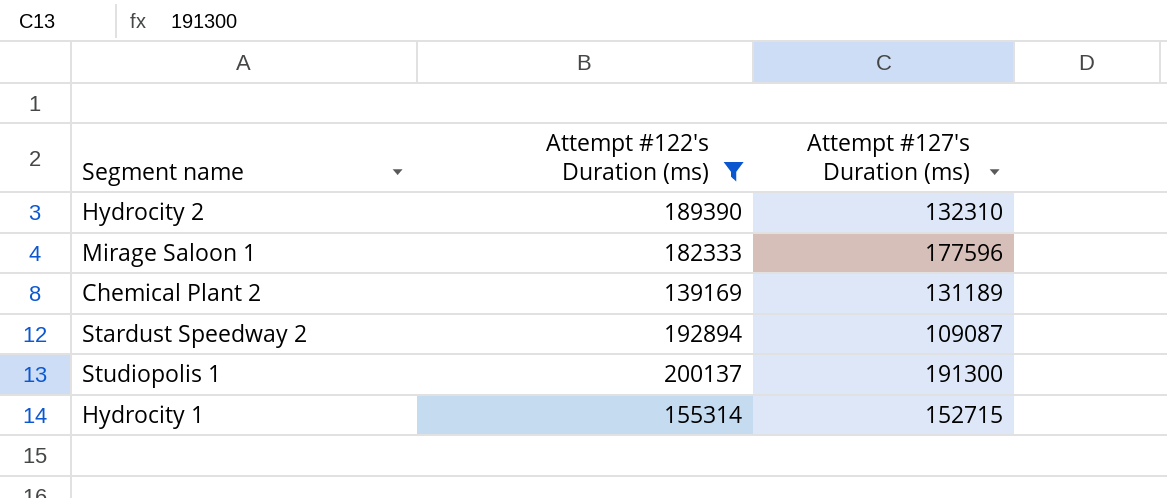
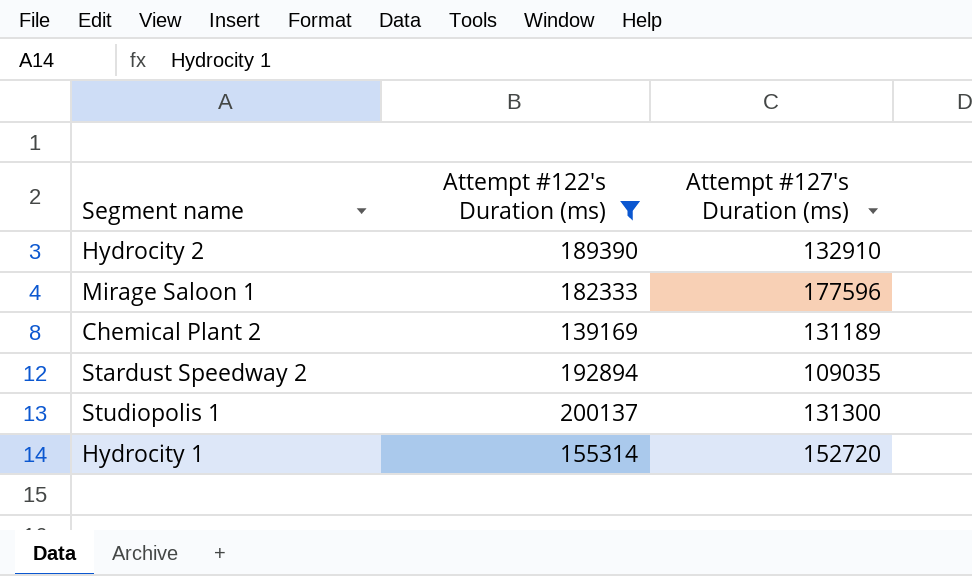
Hydrocity 2 | Attempt #127's Duration (ms): 132310 -> 132910
Stardust Speedway 2 | Attempt #127's Duration (ms): 109087 -> 109035
Studiopolis 1 | Attempt #127's Duration (ms): 191300 -> 131300
Hydrocity 1 | Attempt #127's Duration (ms): 152715 -> 152720

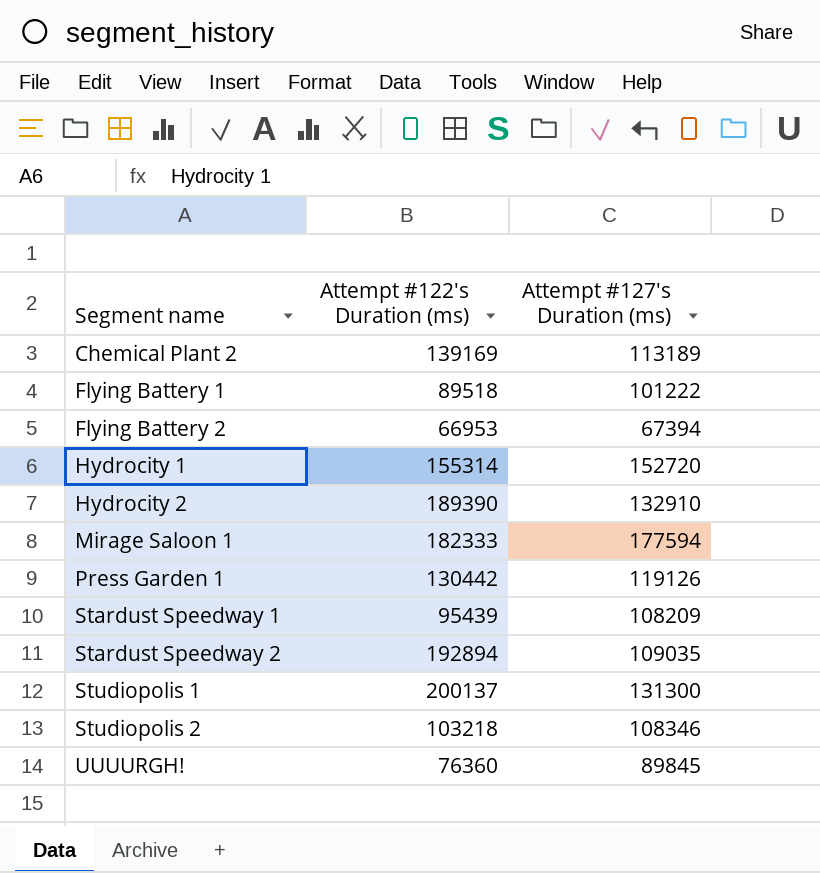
filter: Attempt #122's Duration (ms) >= 139169 -> none
row order: none -> Segment name ascending
Chemical Plant 2 | Attempt #127's Duration (ms): 131189 -> 113189
Mirage Saloon 1 | Attempt #127's Duration (ms): 177596 -> 177594

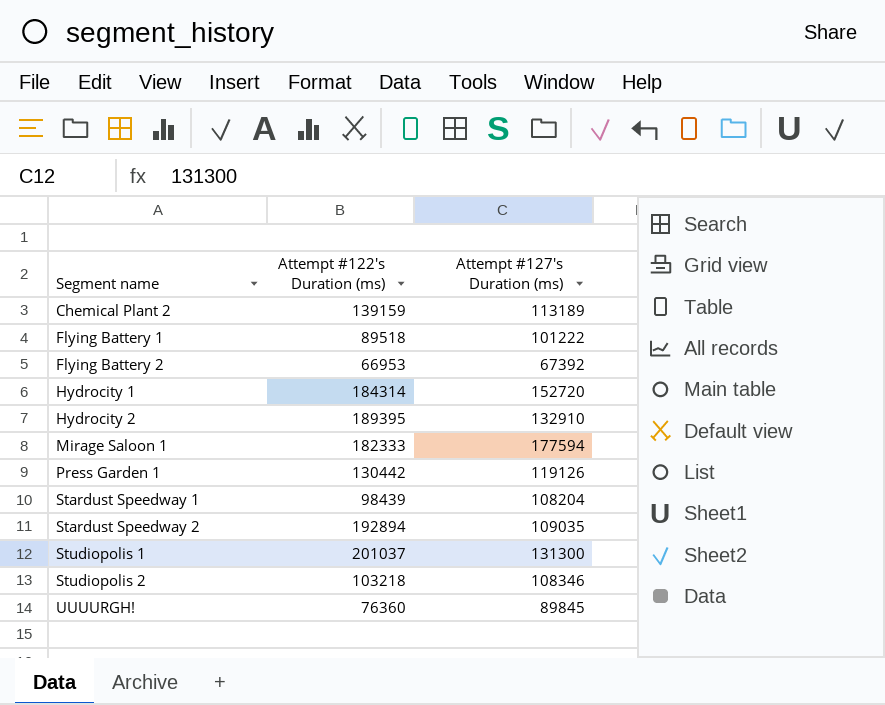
Chemical Plant 2 | Attempt #122's Duration (ms): 139169 -> 139159
Flying Battery 2 | Attempt #127's Duration (ms): 67394 -> 67392
Hydrocity 1 | Attempt #122's Duration (ms): 155314 -> 184314
Hydrocity 2 | Attempt #122's Duration (ms): 189390 -> 189395
Stardust Speedway 1 | Attempt #122's Duration (ms): 95439 -> 98439
Stardust Speedway 1 | Attempt #127's Duration (ms): 108209 -> 108204
Studiopolis 1 | Attempt #122's Duration (ms): 200137 -> 201037

